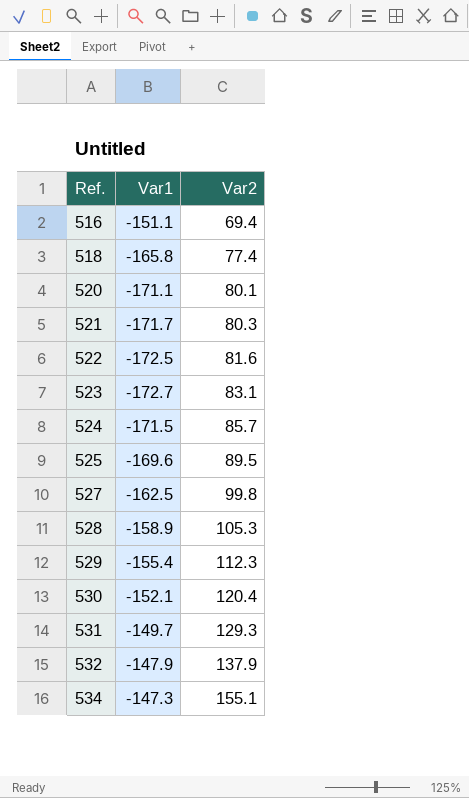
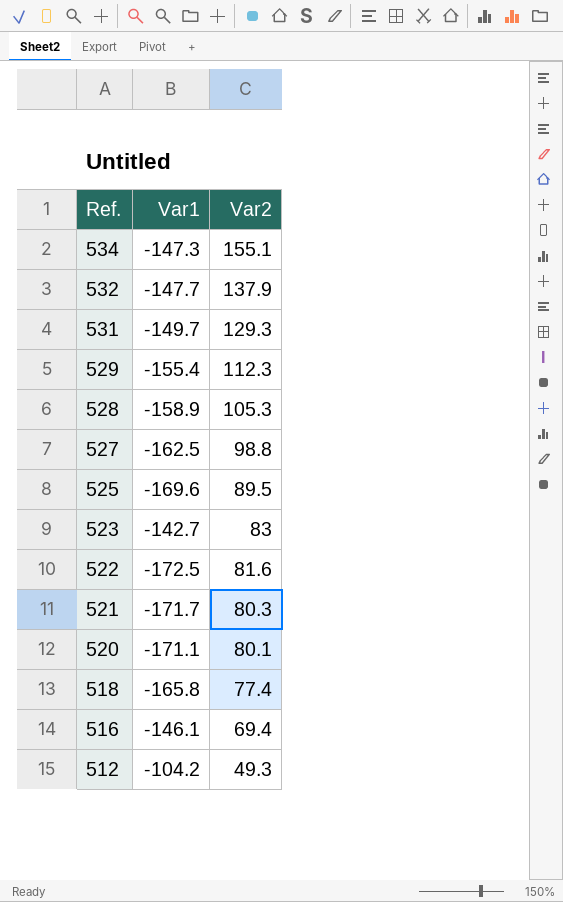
row order: Ref. ascending -> Ref. descending
row 524: -171.5 | 85.7 -> none
row 530: -152.1 | 120.4 -> none
532 | Var1: -147.9 -> -147.7
527 | Var2: 99.8 -> 98.8
523 | Var1: -172.7 -> -142.7
523 | Var2: 83.1 -> 83
516 | Var1: -151.1 -> -146.1
row 512: none -> -104.2 | 49.3

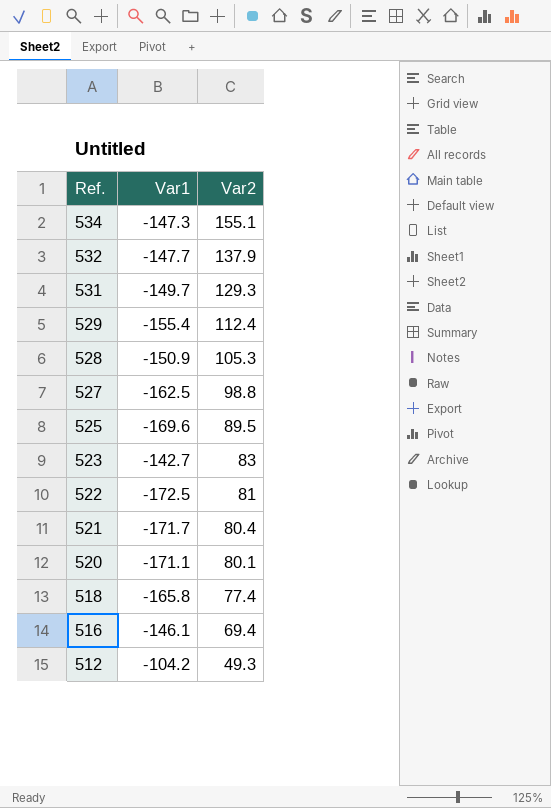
529 | Var2: 112.3 -> 112.4
528 | Var1: -158.9 -> -150.9
522 | Var2: 81.6 -> 81
521 | Var2: 80.3 -> 80.4

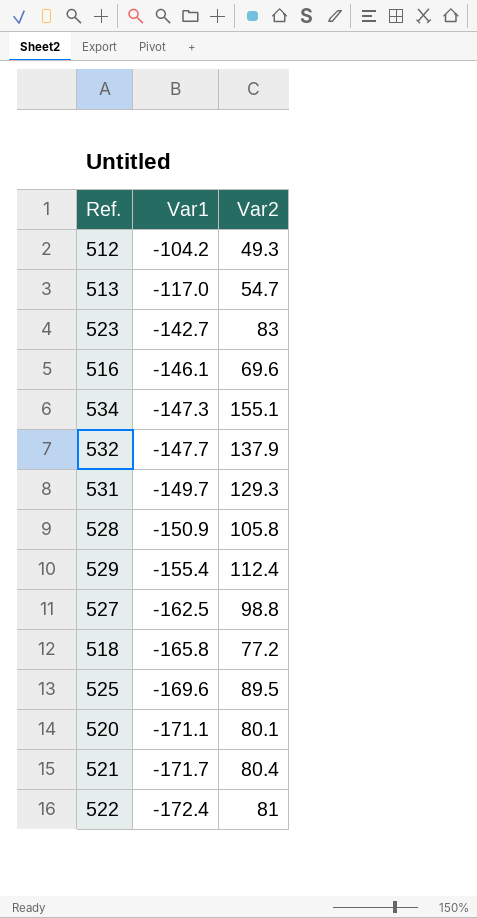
row order: Ref. descending -> Var1 descending
row 513: none -> -117.0 | 54.7
516 | Var2: 69.4 -> 69.6
528 | Var2: 105.3 -> 105.8
518 | Var2: 77.4 -> 77.2
522 | Var1: -172.5 -> -172.4

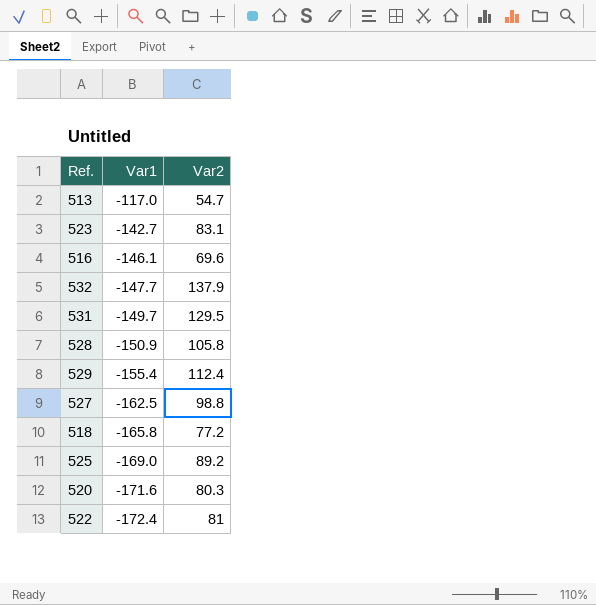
row 512: -104.2 | 49.3 -> none
row 534: -147.3 | 155.1 -> none
row 521: -171.7 | 80.4 -> none
523 | Var2: 83 -> 83.1
531 | Var2: 129.3 -> 129.5
525 | Var1: -169.6 -> -169.0
525 | Var2: 89.5 -> 89.2
520 | Var1: -171.1 -> -171.6
520 | Var2: 80.1 -> 80.3

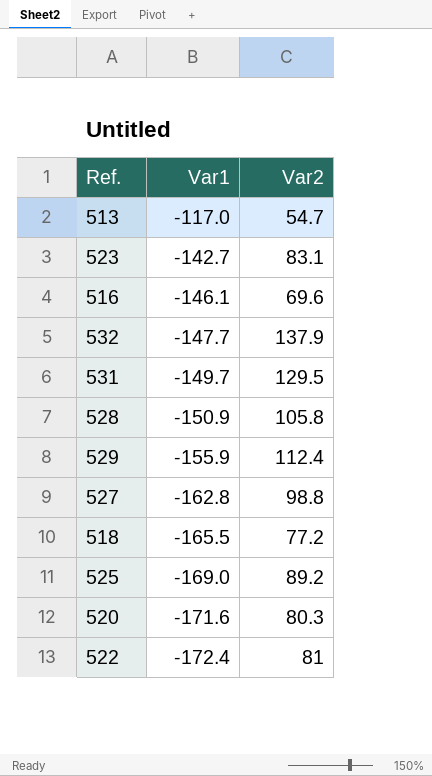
529 | Var1: -155.4 -> -155.9
527 | Var1: -162.5 -> -162.8
518 | Var1: -165.8 -> -165.5

